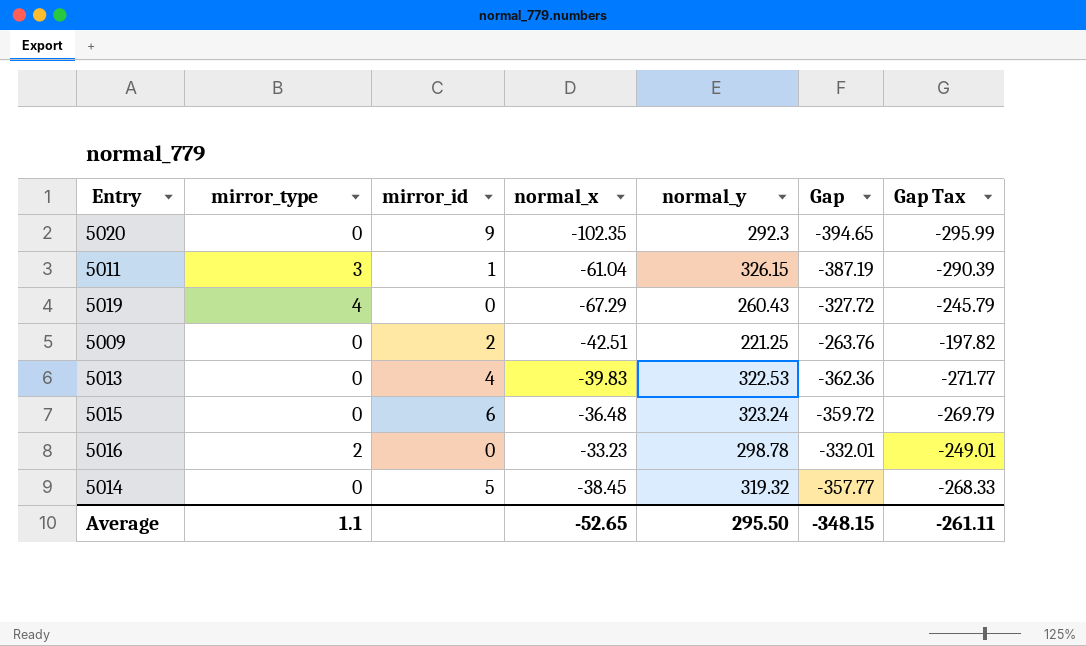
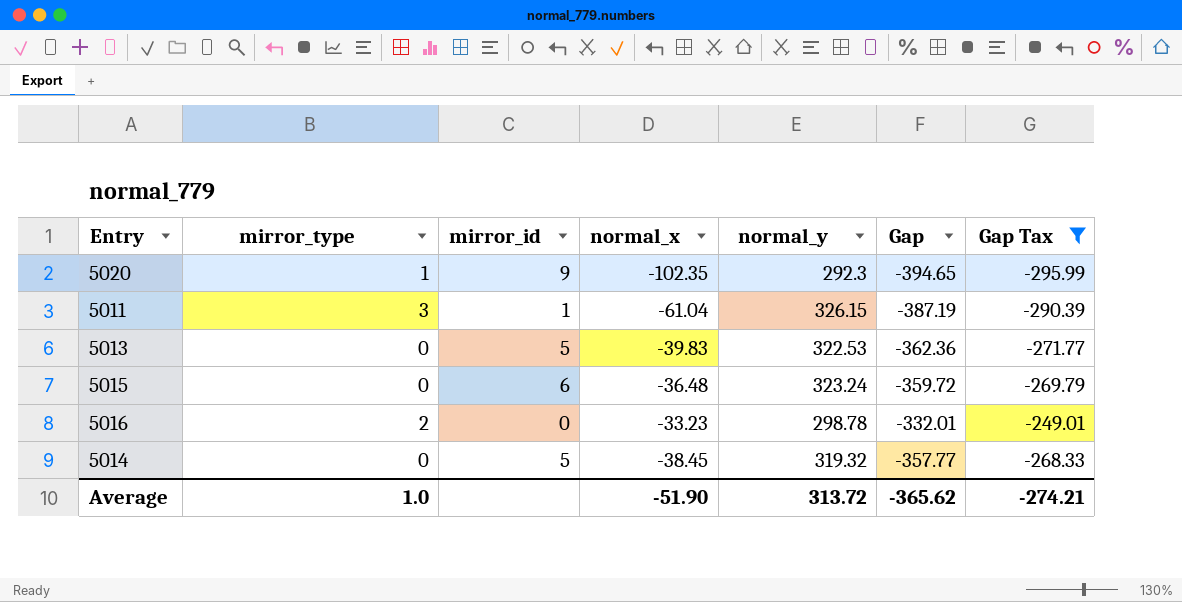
filter: none -> Gap Tax <= -249.01
5020 | mirror_type: 0 -> 1
5013 | mirror_id: 4 -> 5
Average | mirror_type: 1.1 -> 1.0
Average | normal_x: -52.65 -> -51.90
Average | normal_y: 295.50 -> 313.72
Average | Gap: -348.15 -> -365.62
Average | Gap Tax: -261.11 -> -274.21

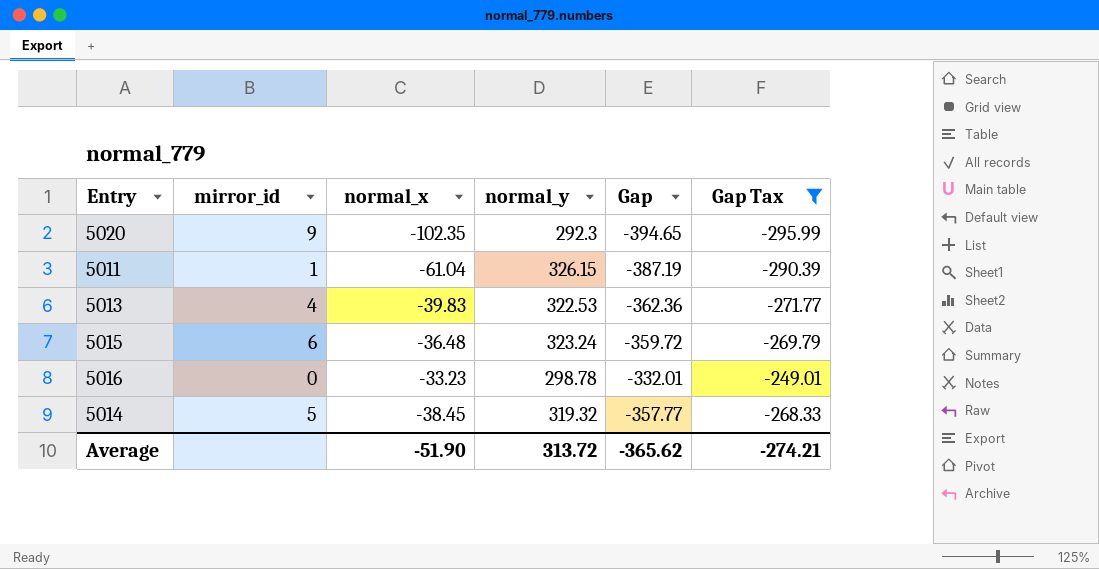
column mirror_type | position: 2 -> none
5013 | mirror_id: 5 -> 4

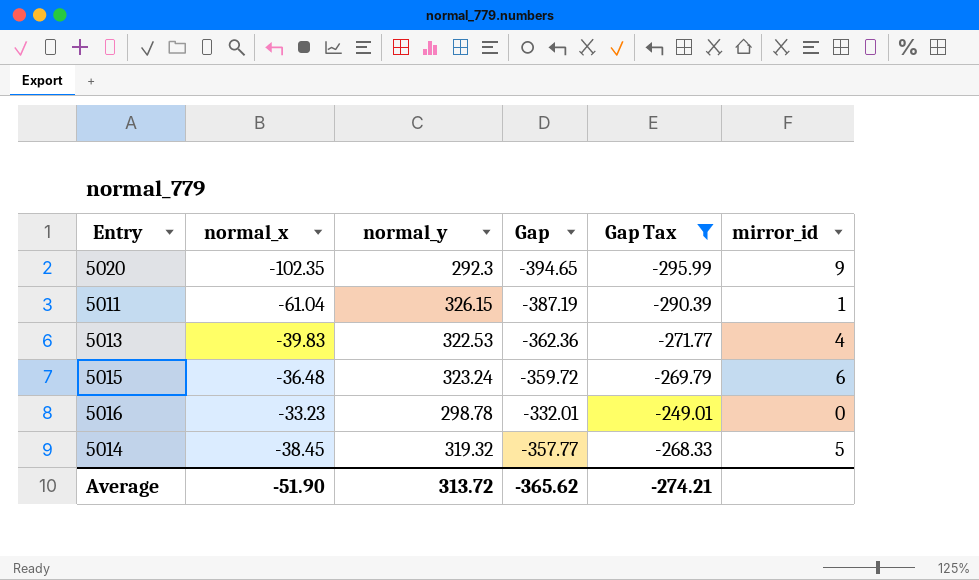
column mirror_id | position: 2 -> 6

